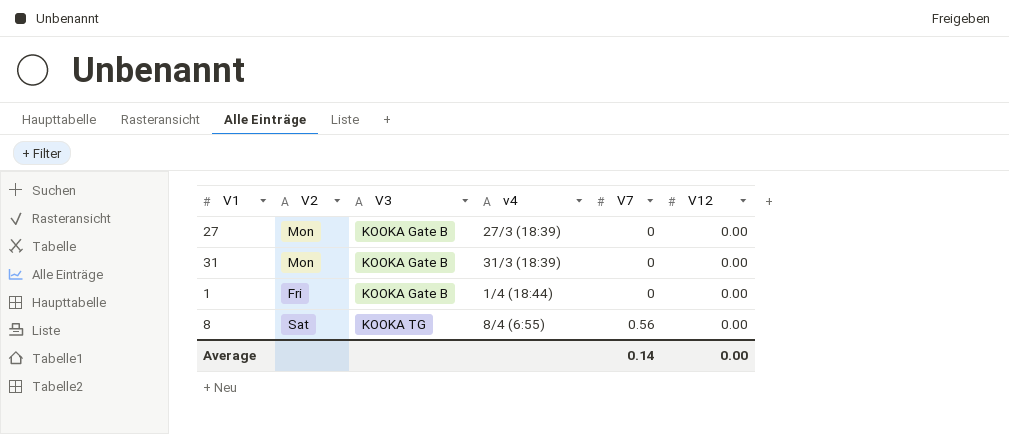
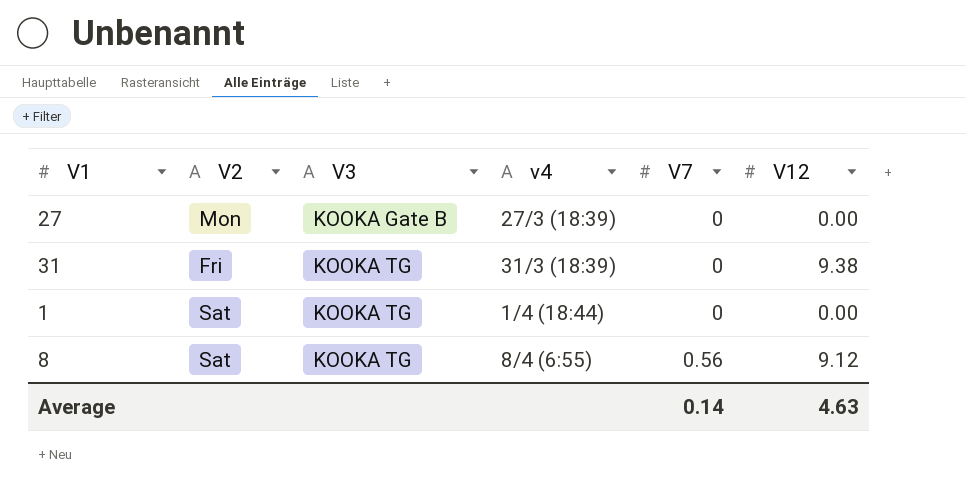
31 | V2: Mon -> Fri
31 | V3: KOOKA Gate B -> KOOKA TG
31 | V12: 0.00 -> 9.38
1 | V2: Fri -> Sat
1 | V3: KOOKA Gate B -> KOOKA TG
8 | V12: 0.00 -> 9.12
Average | V12: 0.00 -> 4.63

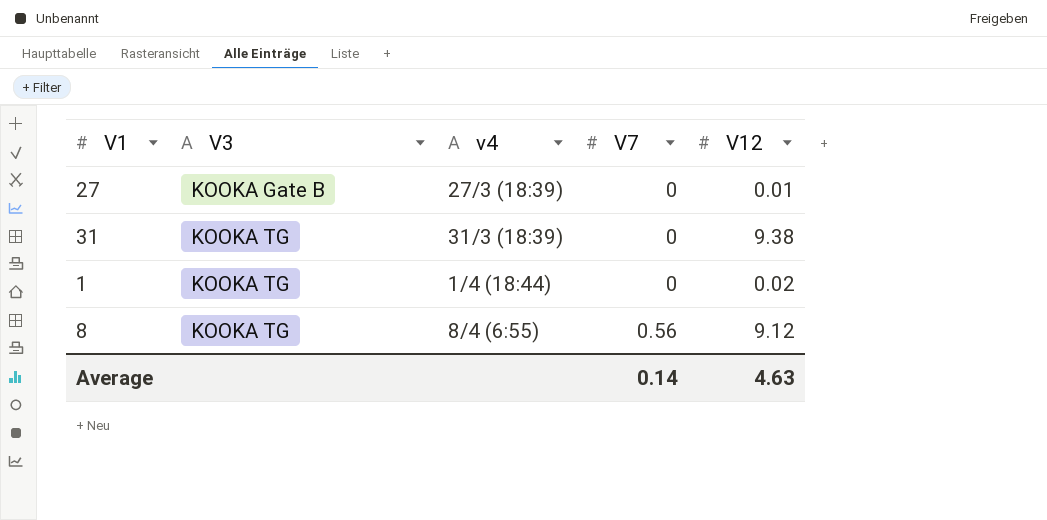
column V2 | position: 2 -> none
27 | V12: 0.00 -> 0.01
1 | V12: 0.00 -> 0.02

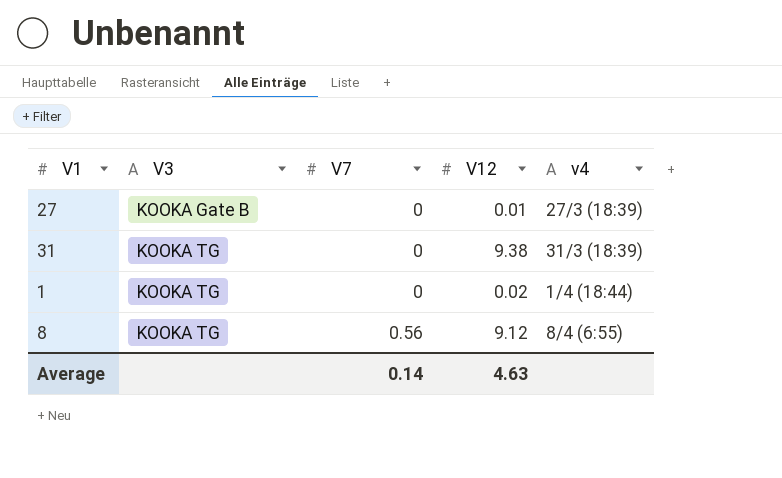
column v4 | position: 3 -> 5

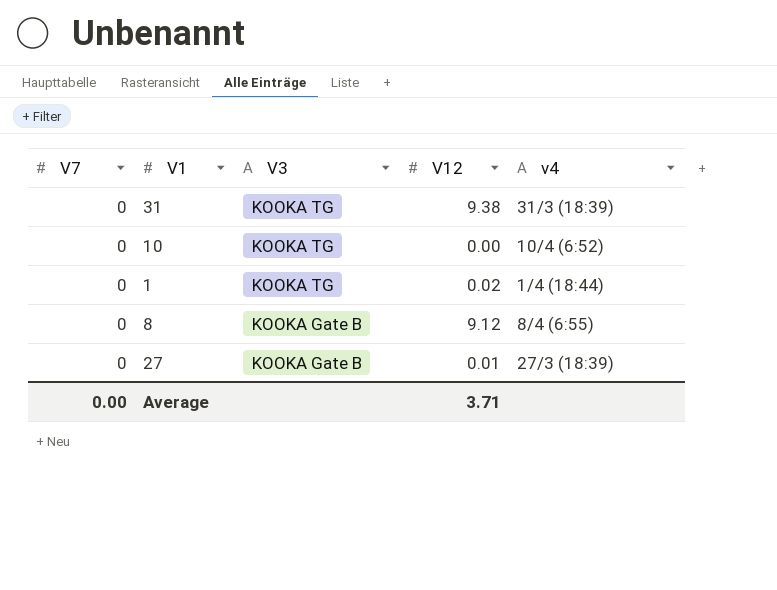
row order: V3 ascending -> V3 descending
column V7 | position: 3 -> 1
row 10: none -> 0 | KOOKA TG | 0.00 | 10/4 (6:52)
8 | V7: 0.56 -> 0
8 | V3: KOOKA TG -> KOOKA Gate B
Average | V7: 0.14 -> 0.00
Average | V12: 4.63 -> 3.71

